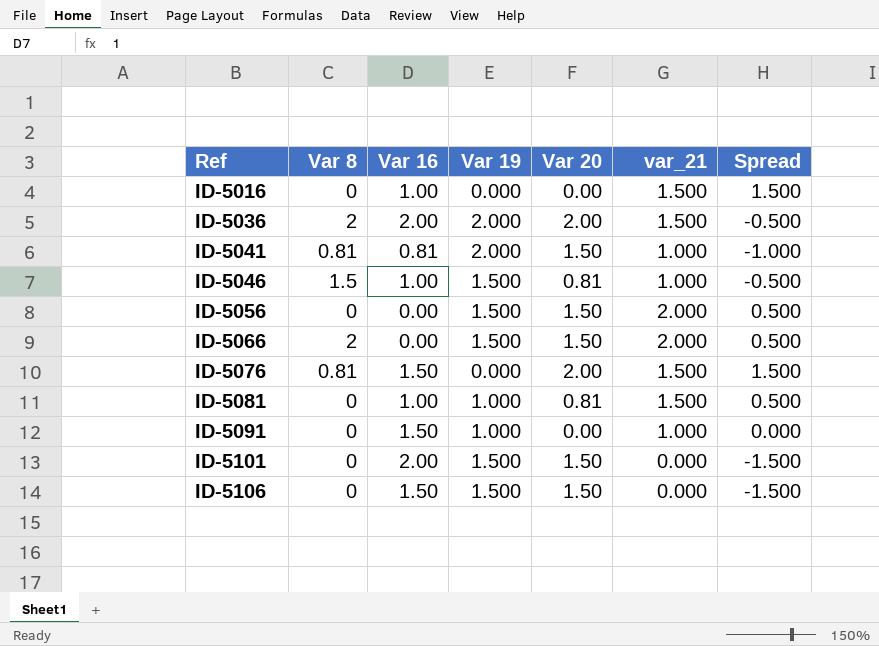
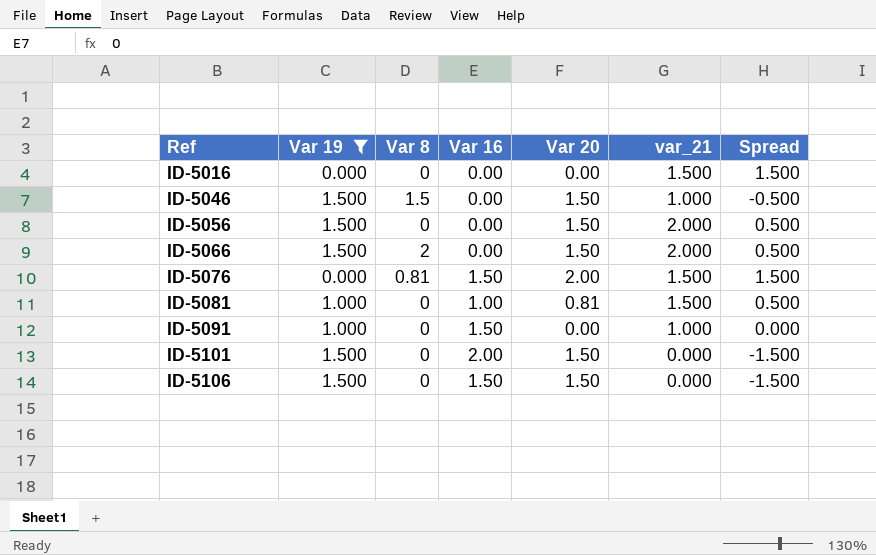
filter: none -> Var 19 != 2.000
column Var 19 | position: 4 -> 2
ID-5016 | Var 16: 1.00 -> 0.00
ID-5046 | Var 16: 1.00 -> 0.00
ID-5046 | Var 20: 0.81 -> 1.50

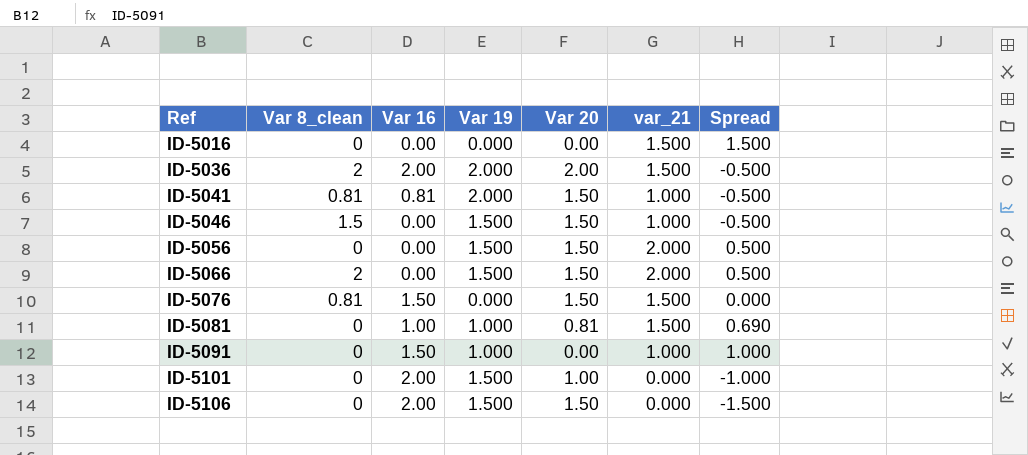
filter: Var 19 != 2.000 -> none
column name: Var 8 -> Var 8_clean
column Var 19 | position: 2 -> 4
column Spread | formula: [var_21] - [Var 19] -> [var_21] - [Var 20]
ID-5076 | Var 20: 2.00 -> 1.50
ID-5101 | Var 20: 1.50 -> 1.00
ID-5106 | Var 16: 1.50 -> 2.00

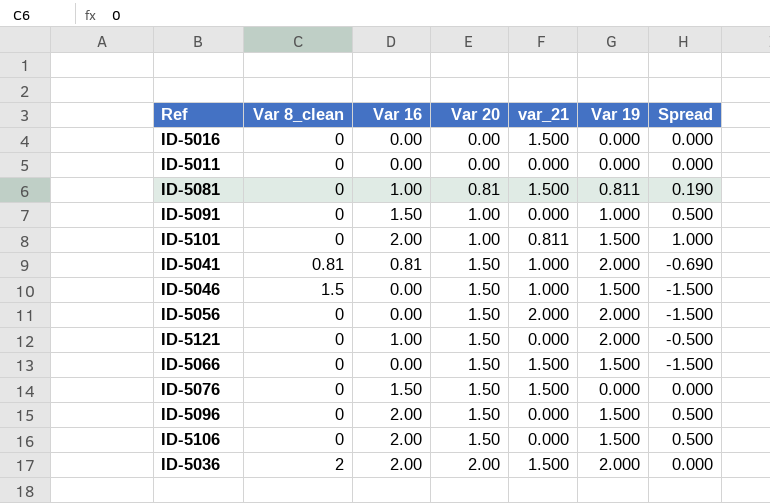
row order: Ref ascending -> Var 20 ascending
column Var 19 | position: 4 -> 6
column Spread | formula: [var_21] - [Var 20] -> [Var 16] - [Var 20]
row ID-5011: none -> 0 | 0.00 | 0.00 | 0.000 | 0.000 | 0.000
ID-5081 | Var 19: 1.000 -> 0.811
ID-5091 | Var 20: 0.00 -> 1.00
ID-5091 | var_21: 1.000 -> 0.000
ID-5101 | var_21: 0.000 -> 0.811
ID-5056 | Var 19: 1.500 -> 2.000
row ID-5121: none -> 0 | 1.00 | 1.50 | 0.000 | 2.000 | -0.500
ID-5066 | Var 8_clean: 2 -> 0
ID-5066 | var_21: 2.000 -> 1.500
ID-5076 | Var 8_clean: 0.81 -> 0
row ID-5096: none -> 0 | 2.00 | 1.50 | 0.000 | 1.500 | 0.500

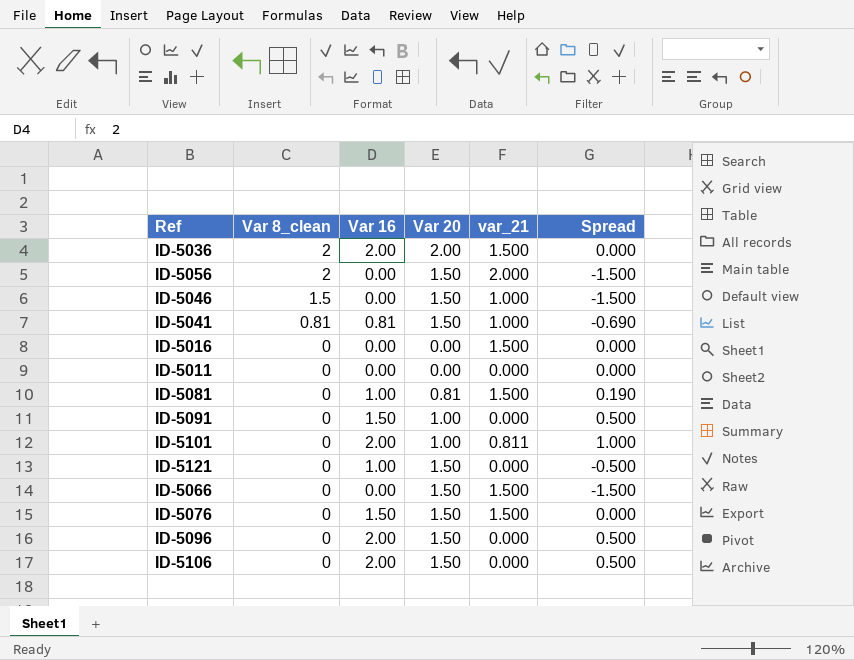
row order: Var 20 ascending -> Var 8_clean descending
column Var 19 | position: 6 -> none
ID-5056 | Var 8_clean: 0 -> 2

